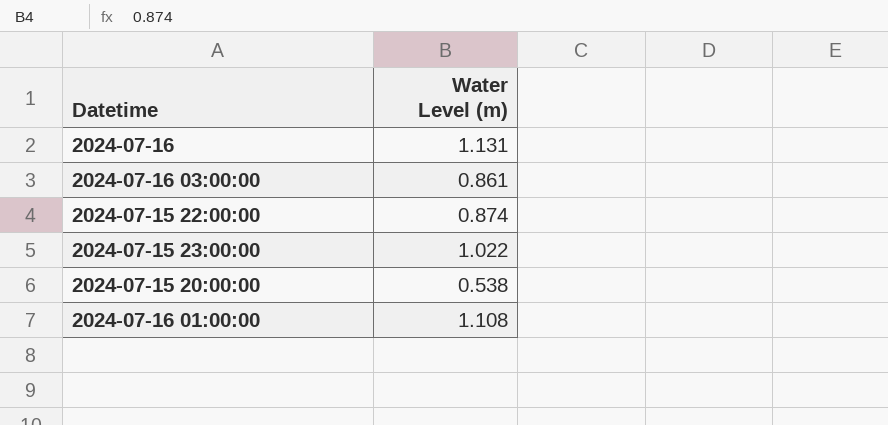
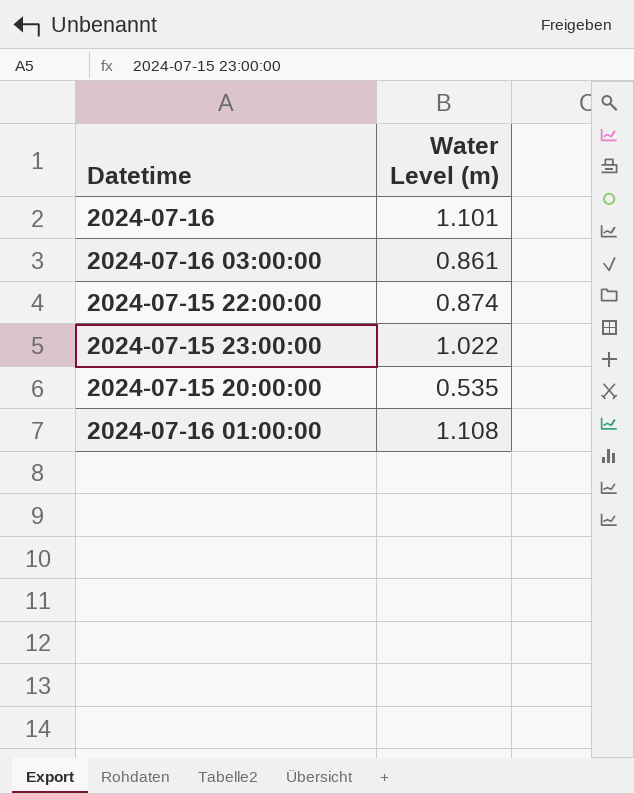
2024-07-16 | Water Level (m): 1.131 -> 1.101
2024-07-15 20:00:00 | Water Level (m): 0.538 -> 0.535

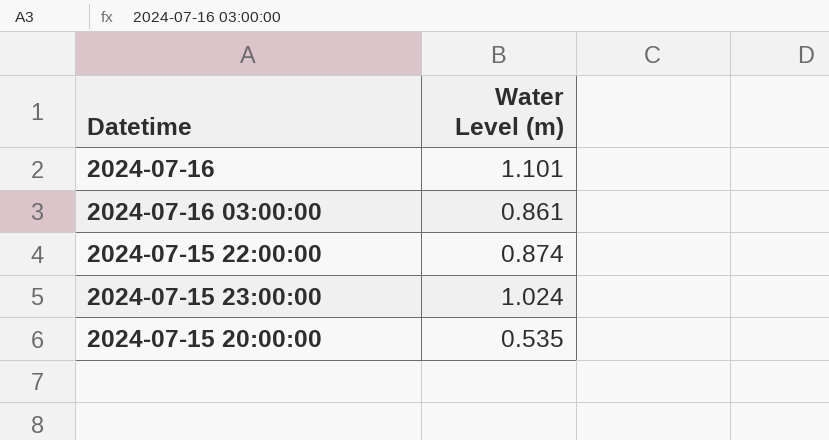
row 2024-07-16 01:00:00: 1.108 -> none
2024-07-15 23:00:00 | Water Level (m): 1.022 -> 1.024

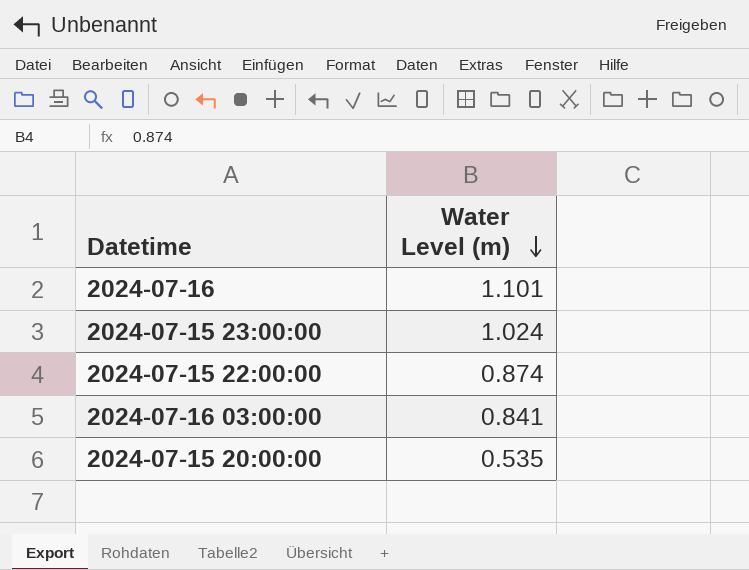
row order: none -> Water Level (m) descending
2024-07-16 03:00:00 | Water Level (m): 0.861 -> 0.841

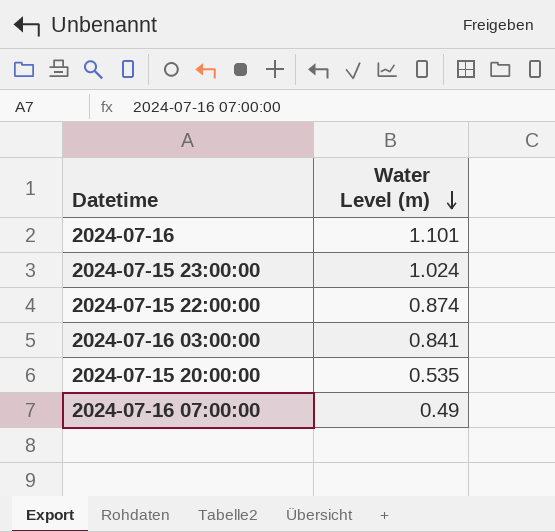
row 2024-07-16 07:00:00: none -> 0.49

